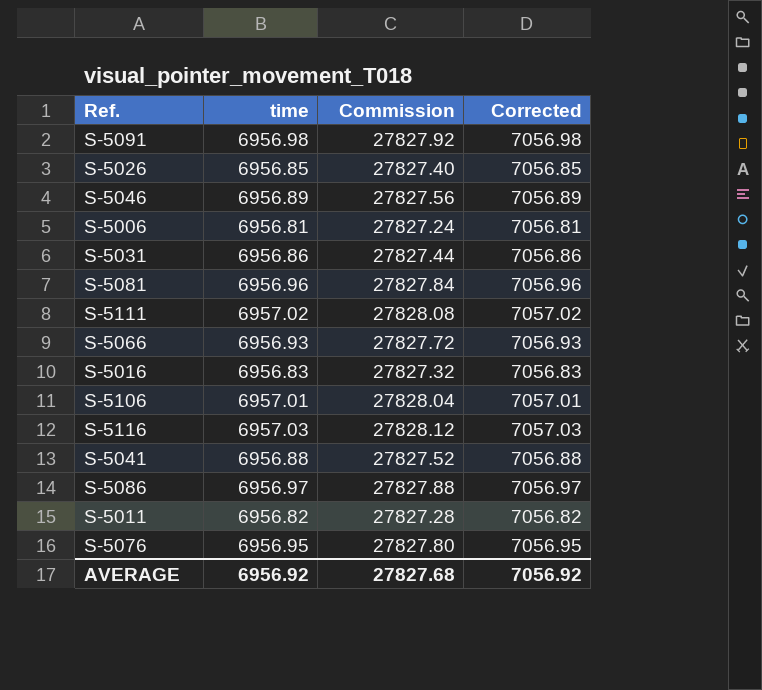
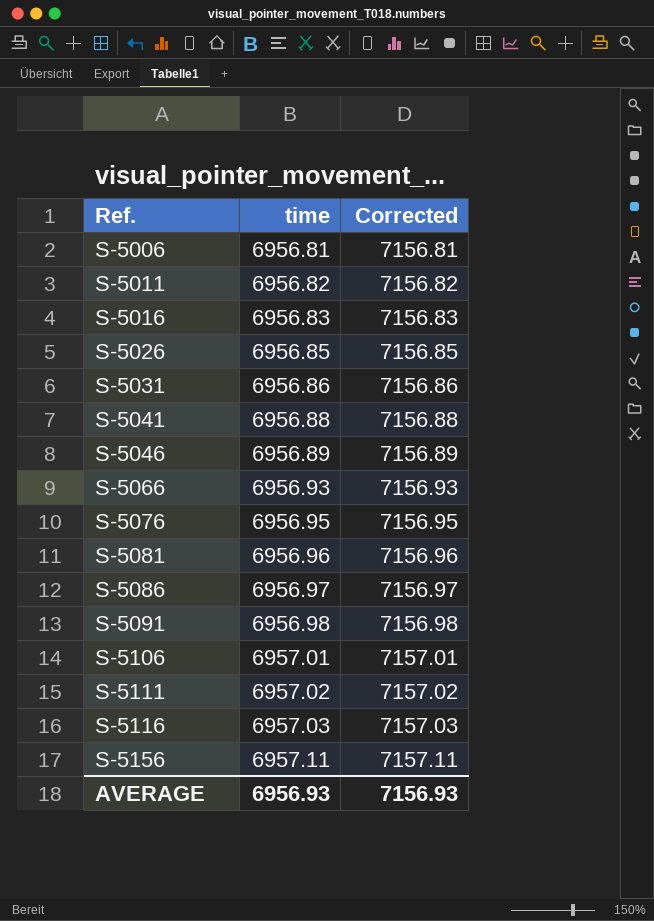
row order: none -> Ref. ascending
column Commission | formula: [time] * 4 -> none
column Corrected | formula: [time] + 100 -> [time] + 200
row S-5156: none -> 6957.11 | 7157.11
AVERAGE | time: 6956.92 -> 6956.93
AVERAGE | Corrected: 7056.92 -> 7156.93

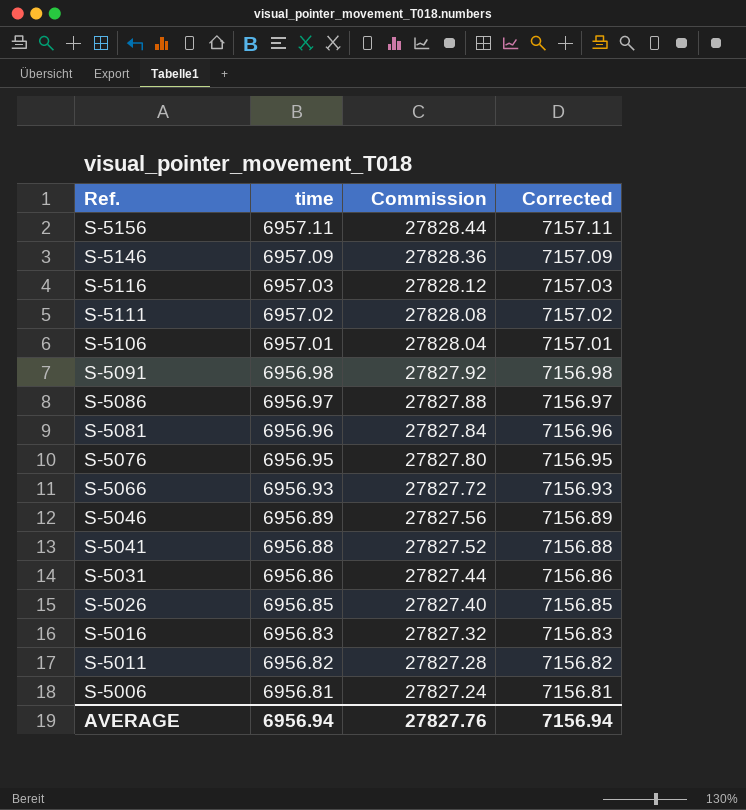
row order: Ref. ascending -> Ref. descending
column Commission | formula: none -> [time] * 4
row S-5146: none -> 6957.09 | 27828.36 | 7157.09
AVERAGE | time: 6956.93 -> 6956.94
AVERAGE | Corrected: 7156.93 -> 7156.94

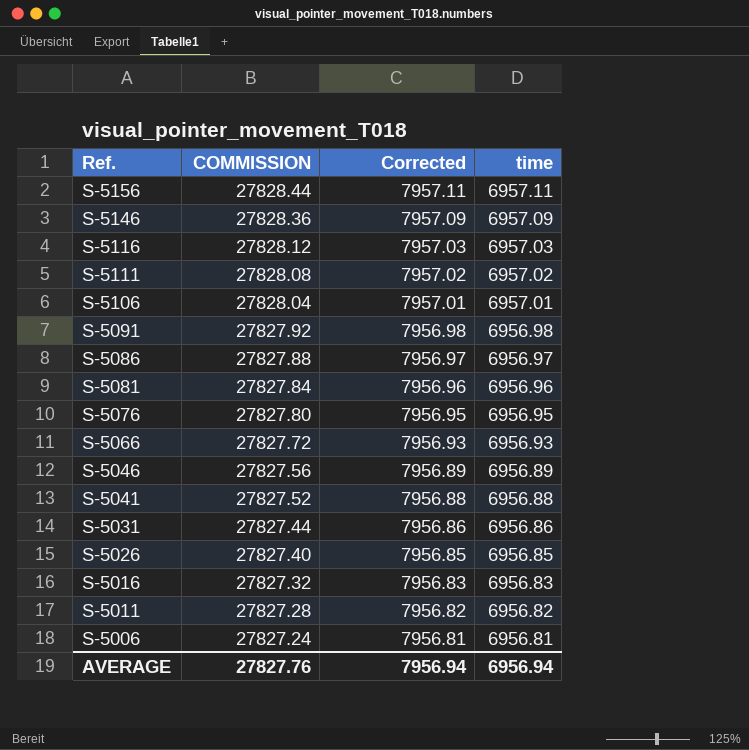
column name: Commission -> COMMISSION
column Corrected | formula: [time] + 200 -> [time] + 1000
column time | position: 2 -> 4
AVERAGE | Corrected: 7156.94 -> 7956.94

